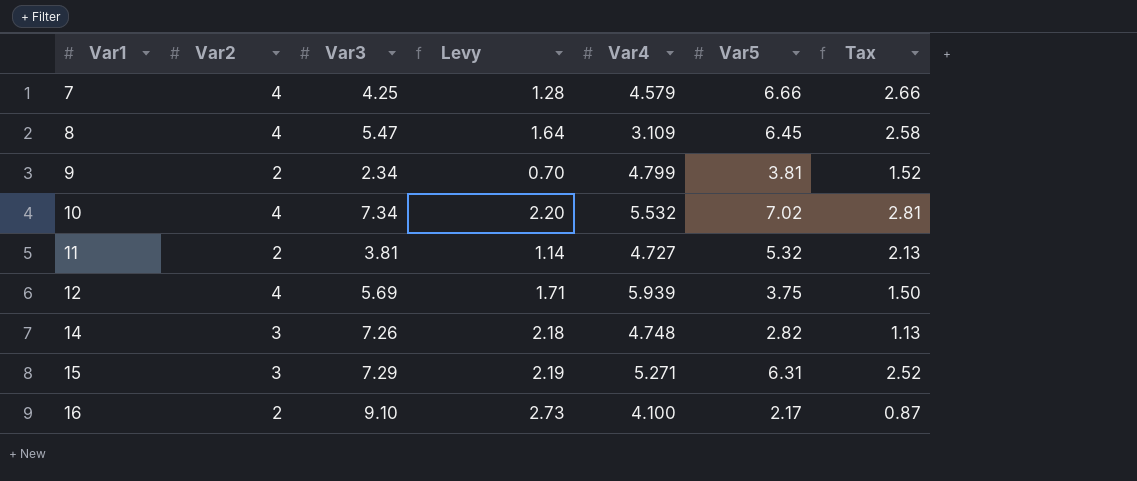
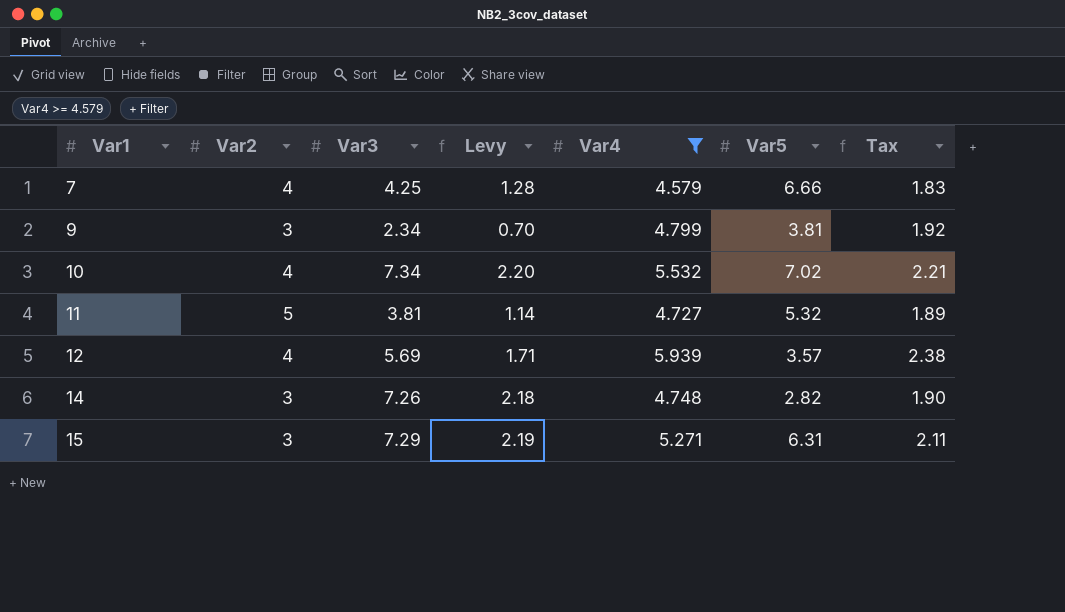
filter: none -> Var4 >= 4.579
column Tax | formula: [Var5] * 0.4 -> [Var4] * 0.4
9 | Var2: 2 -> 3
11 | Var2: 2 -> 5
12 | Var5: 3.75 -> 3.57

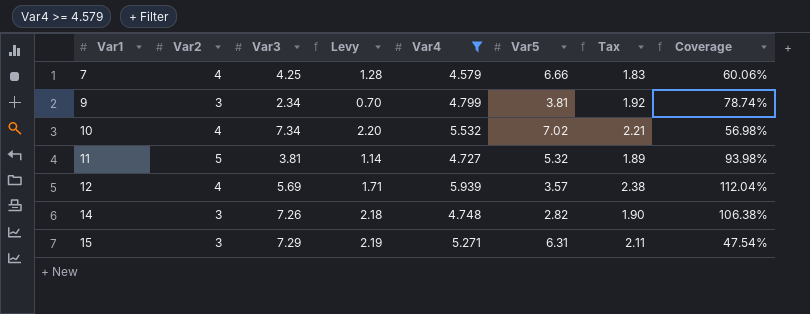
column Coverage | formula: none -> [Var2] / [Var5]

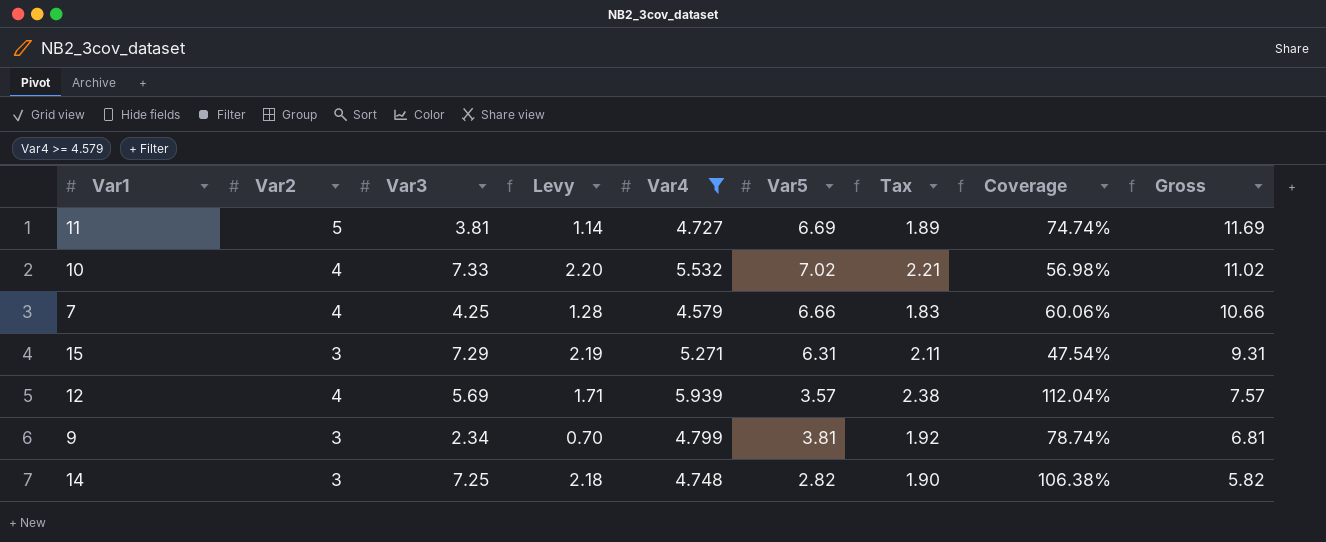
row order: Var1 ascending -> Gross descending
column Gross | formula: none -> [Var2] + [Var5]
11 | Var5: 5.32 -> 6.69
11 | Coverage: 93.98% -> 74.74%
10 | Var3: 7.34 -> 7.33
14 | Var3: 7.26 -> 7.25

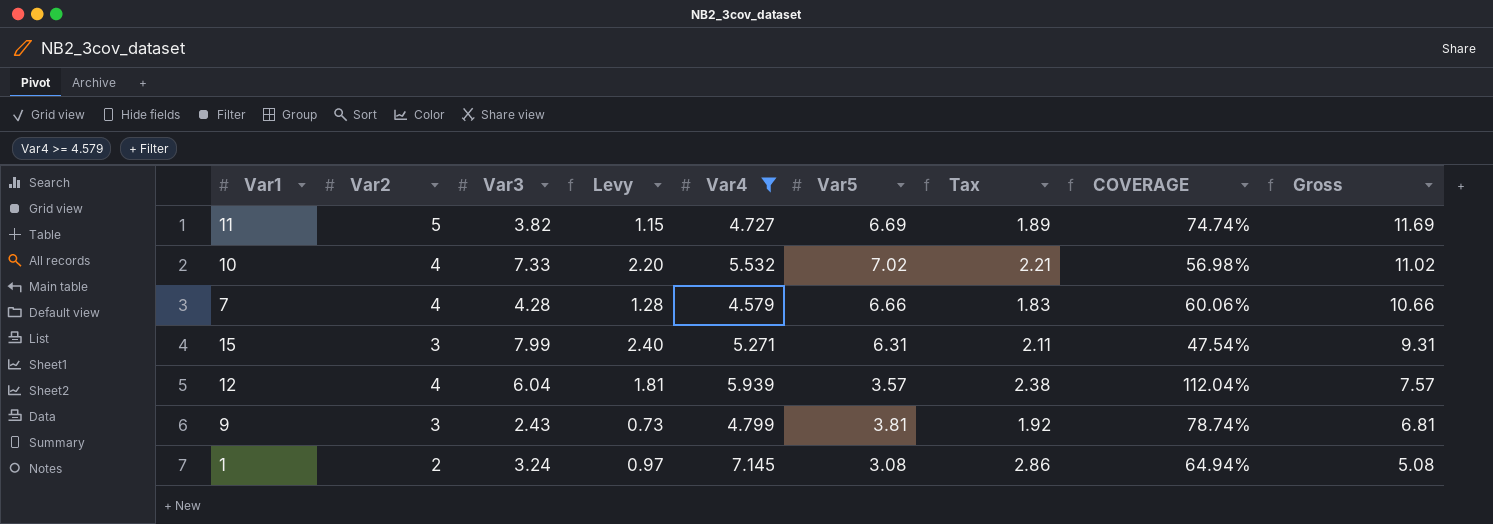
column name: Coverage -> COVERAGE
row 14: 3 | 7.25 | 2.18 | 4.748 | 2.82 | 1.90 | 106.38% | 5.82 -> none
11 | Var3: 3.81 -> 3.82
11 | Levy: 1.14 -> 1.15
7 | Var3: 4.25 -> 4.28
15 | Var3: 7.29 -> 7.99
15 | Levy: 2.19 -> 2.40
12 | Var3: 5.69 -> 6.04
12 | Levy: 1.71 -> 1.81
9 | Var3: 2.34 -> 2.43
9 | Levy: 0.70 -> 0.73
row 1: none -> 2 | 3.24 | 0.97 | 7.145 | 3.08 | 2.86 | 64.94% | 5.08

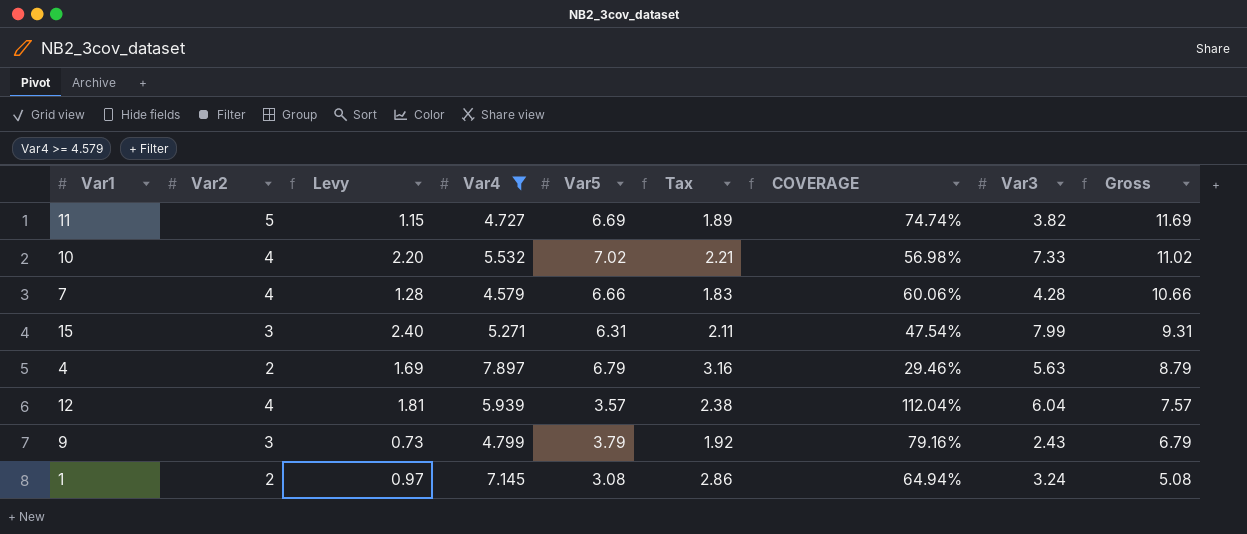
column Var3 | position: 3 -> 8
row 4: none -> 2 | 1.69 | 7.897 | 6.79 | 3.16 | 29.46% | 5.63 | 8.79
9 | Var5: 3.81 -> 3.79
9 | COVERAGE: 78.74% -> 79.16%
9 | Gross: 6.81 -> 6.79

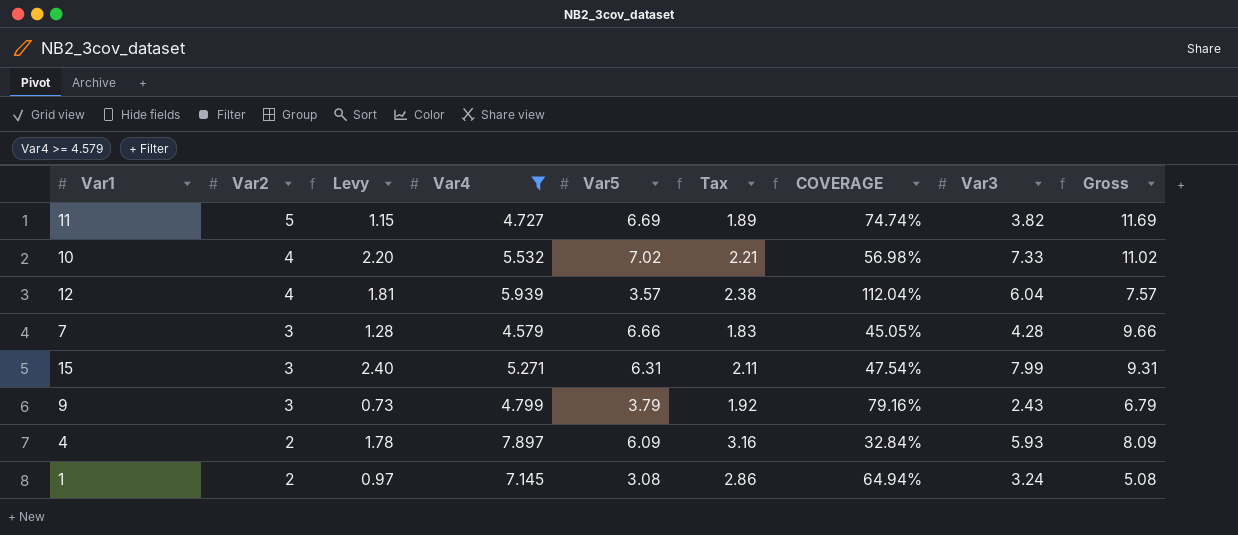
row order: Gross descending -> Var2 descending
7 | Var2: 4 -> 3
7 | COVERAGE: 60.06% -> 45.05%
7 | Gross: 10.66 -> 9.66
4 | Levy: 1.69 -> 1.78
4 | Var5: 6.79 -> 6.09
4 | COVERAGE: 29.46% -> 32.84%
4 | Var3: 5.63 -> 5.93
4 | Gross: 8.79 -> 8.09

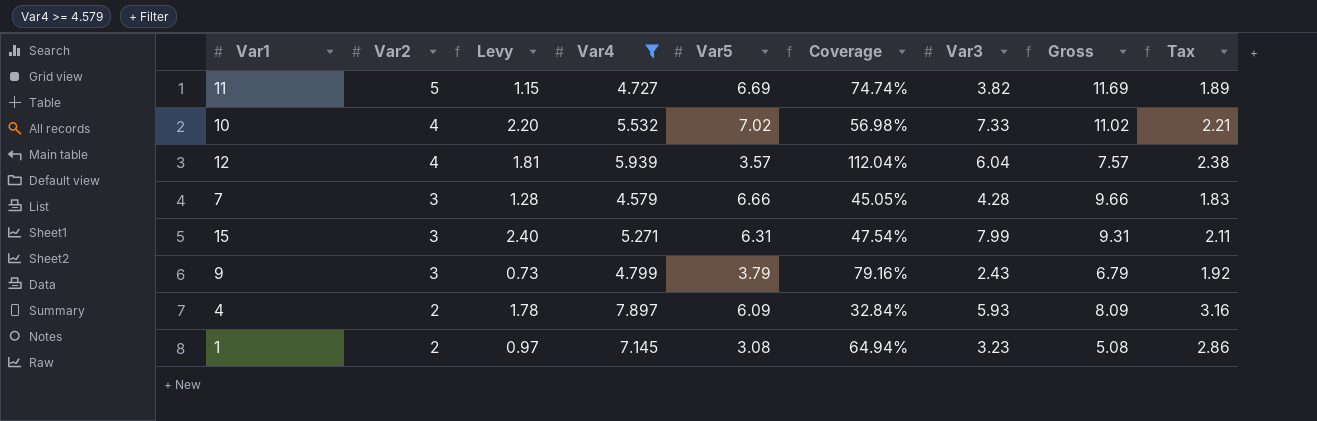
column name: COVERAGE -> Coverage
column Tax | position: 6 -> 9
1 | Var3: 3.24 -> 3.23

